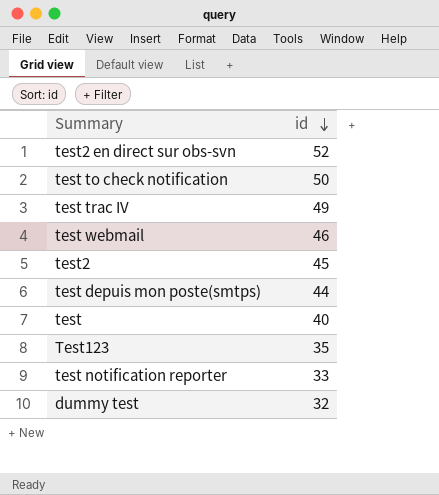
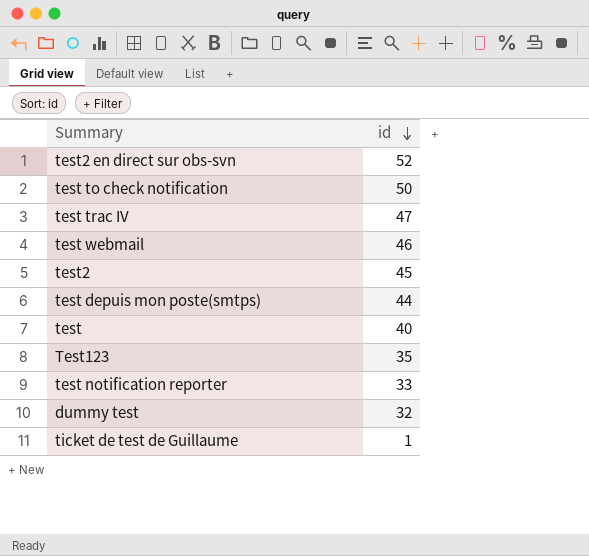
test trac IV | id: 49 -> 47
row ticket de test de Guillaume: none -> 1

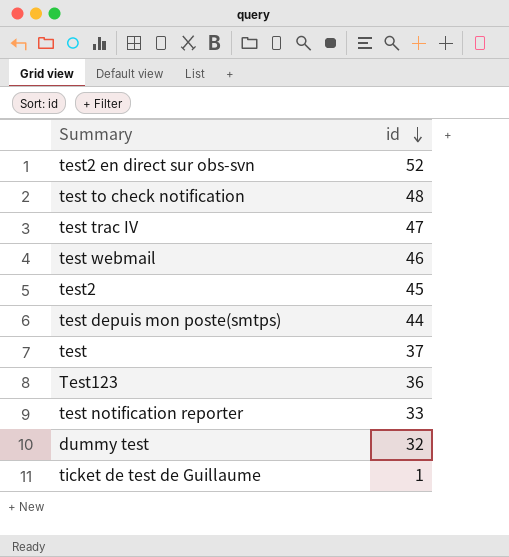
test to check notification | id: 50 -> 48
test | id: 40 -> 37
Test123 | id: 35 -> 36

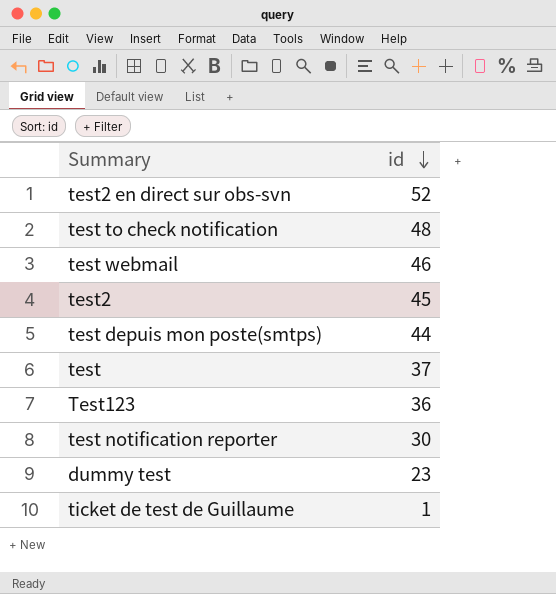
row test trac IV: 47 -> none
test notification reporter | id: 33 -> 30
dummy test | id: 32 -> 23

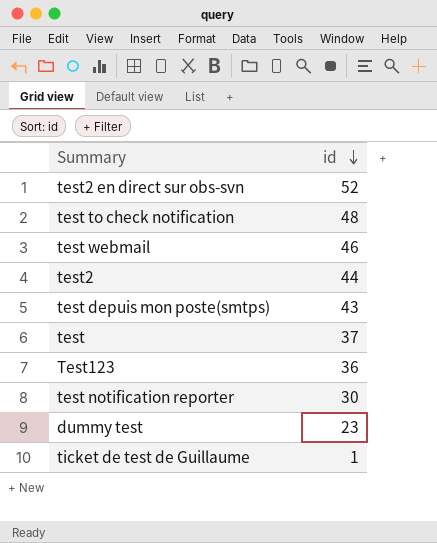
test2 | id: 45 -> 44
test depuis mon poste(smtps) | id: 44 -> 43

